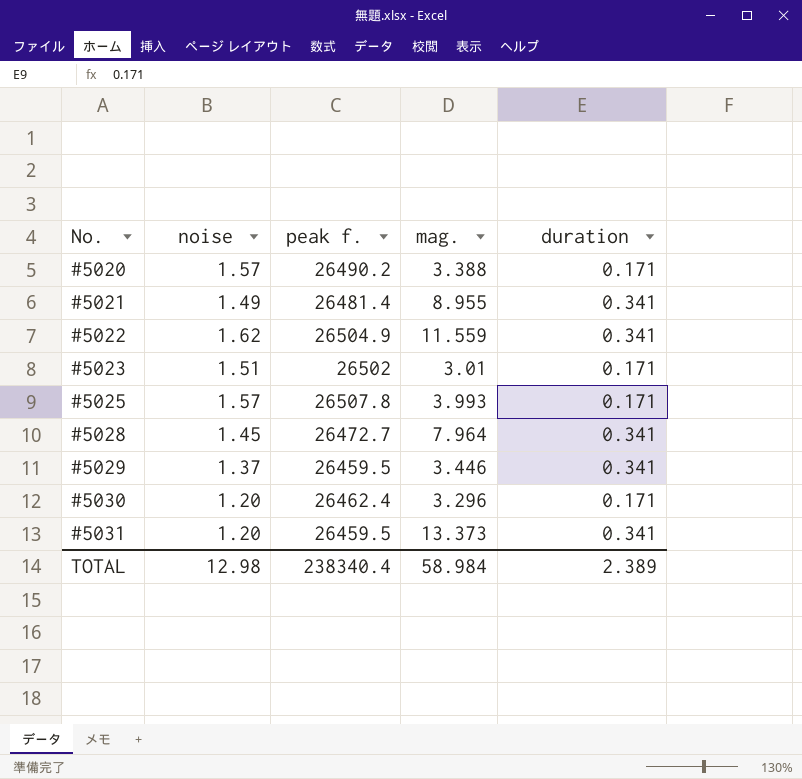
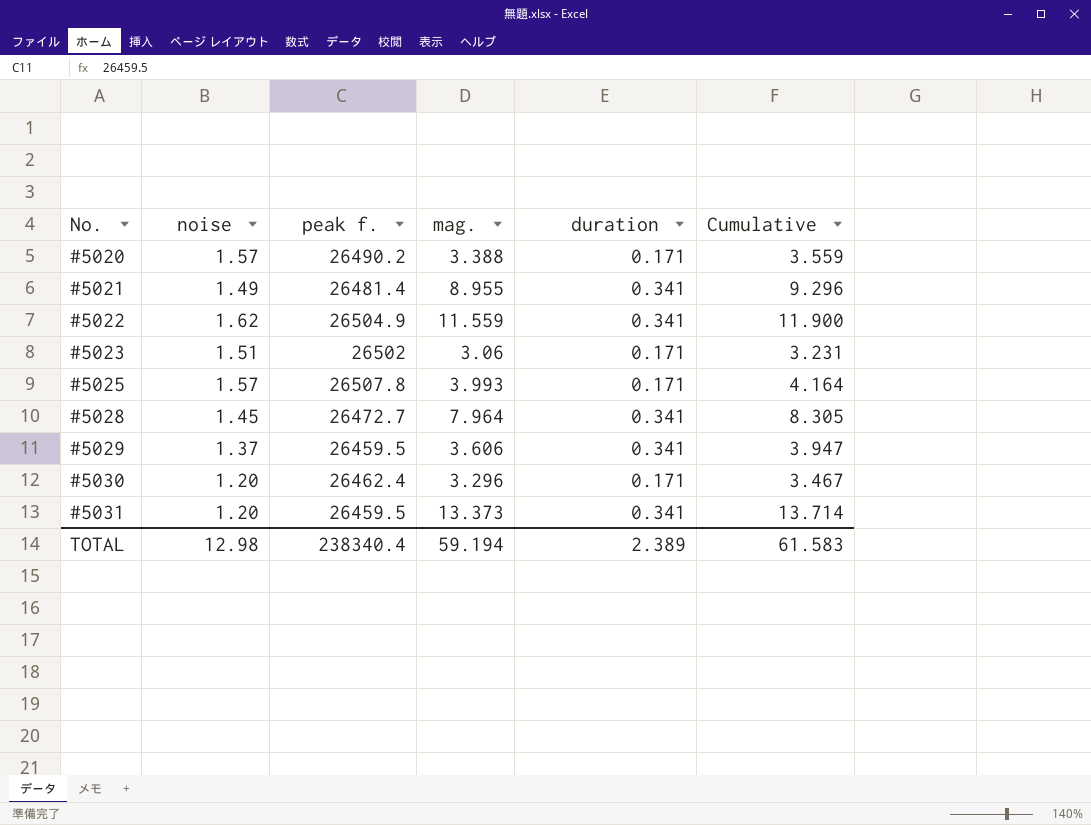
column Cumulative | formula: none -> [mag.] + [duration]
#5023 | mag.: 3.01 -> 3.06
#5029 | mag.: 3.446 -> 3.606
TOTAL | mag.: 58.984 -> 59.194

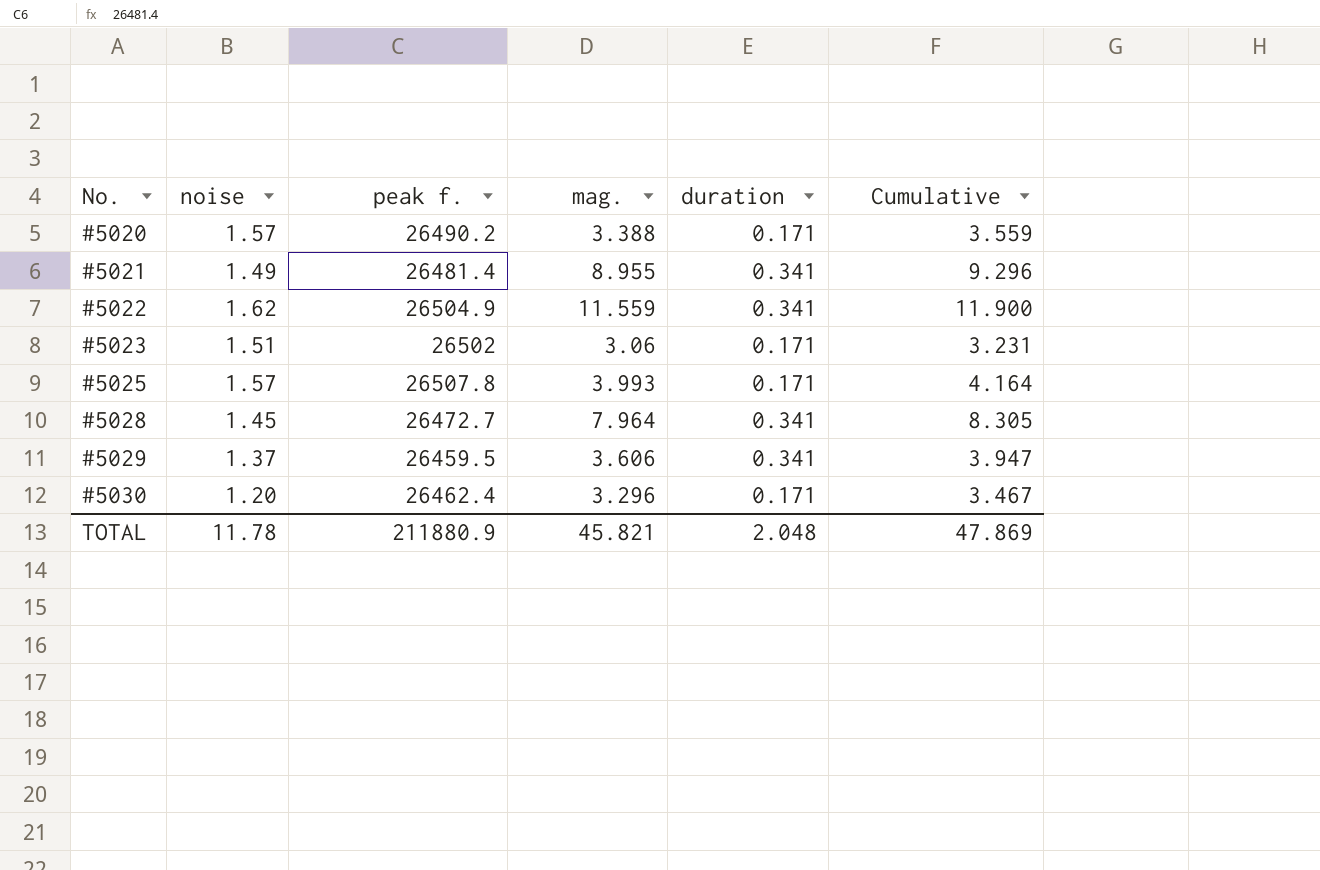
row #5031: 1.20 | 26459.5 | 13.373 | 0.341 | 13.714 -> none
TOTAL | noise: 12.98 -> 11.78
TOTAL | peak f.: 238340.4 -> 211880.9
TOTAL | mag.: 59.194 -> 45.821
TOTAL | duration: 2.389 -> 2.048
TOTAL | Cumulative: 61.583 -> 47.869

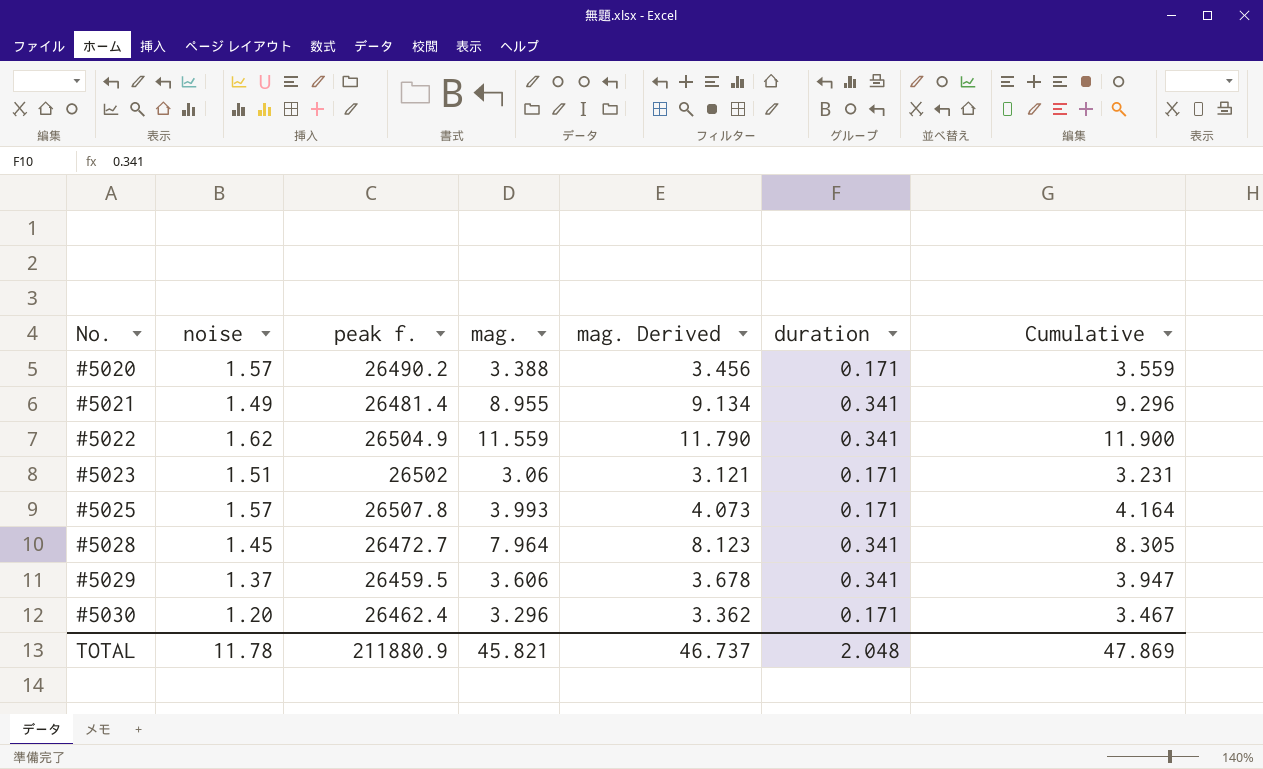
column mag. Derived | formula: none -> [mag.] * 1.02

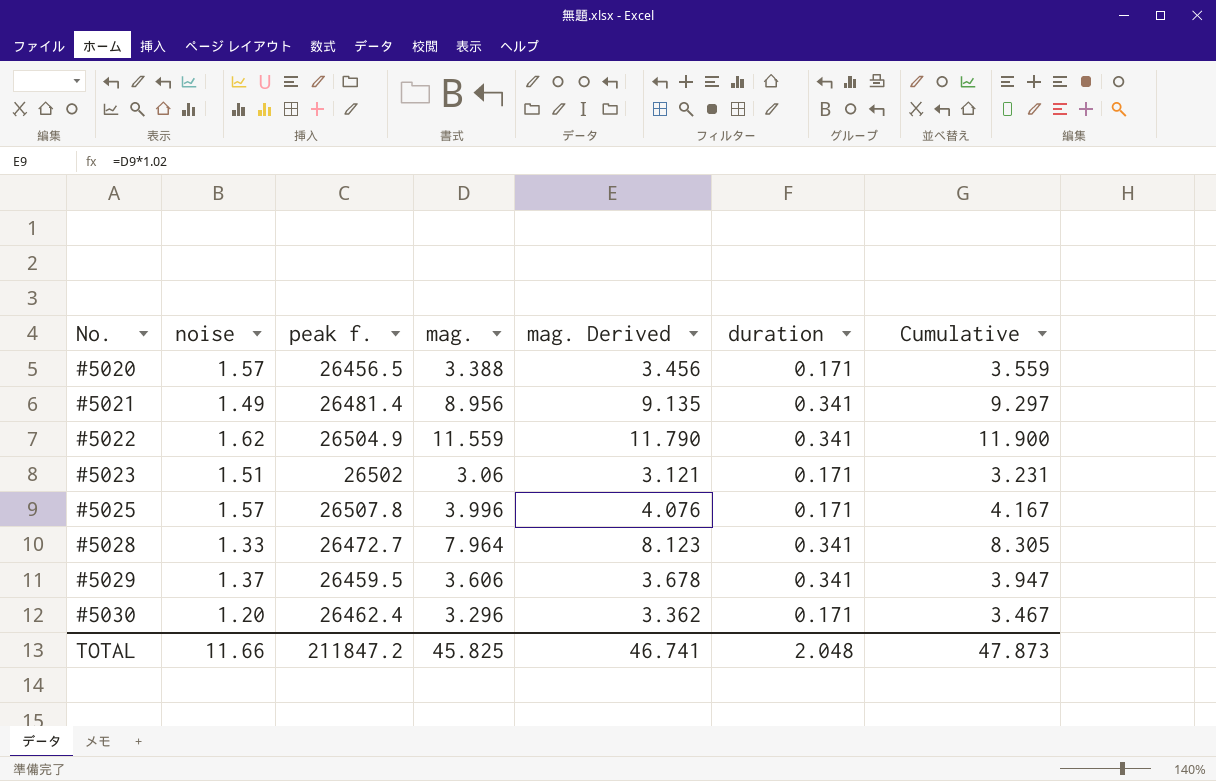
#5020 | peak f.: 26490.2 -> 26456.5
#5021 | mag.: 8.955 -> 8.956
#5021 | mag. Derived: 9.134 -> 9.135
#5021 | Cumulative: 9.296 -> 9.297
#5025 | mag.: 3.993 -> 3.996
#5025 | mag. Derived: 4.073 -> 4.076
#5025 | Cumulative: 4.164 -> 4.167
#5028 | noise: 1.45 -> 1.33
TOTAL | noise: 11.78 -> 11.66
TOTAL | peak f.: 211880.9 -> 211847.2
TOTAL | mag.: 45.821 -> 45.825
TOTAL | mag. Derived: 46.737 -> 46.741
TOTAL | Cumulative: 47.869 -> 47.873

